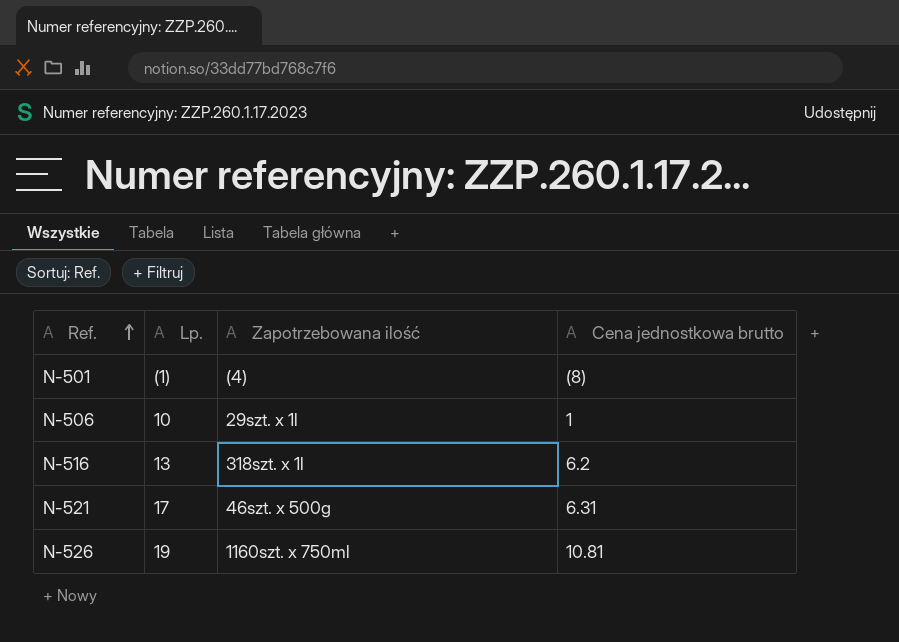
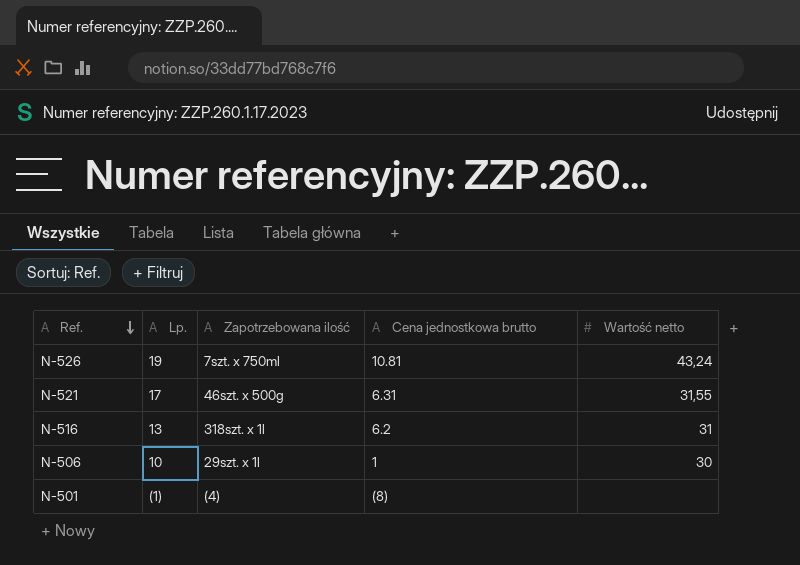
row order: Ref. ascending -> Ref. descending
column Wartość netto | position: none -> 5
N-526 | Zapotrzebowana ilość: 1160szt. x 750ml -> 7szt. x 750ml

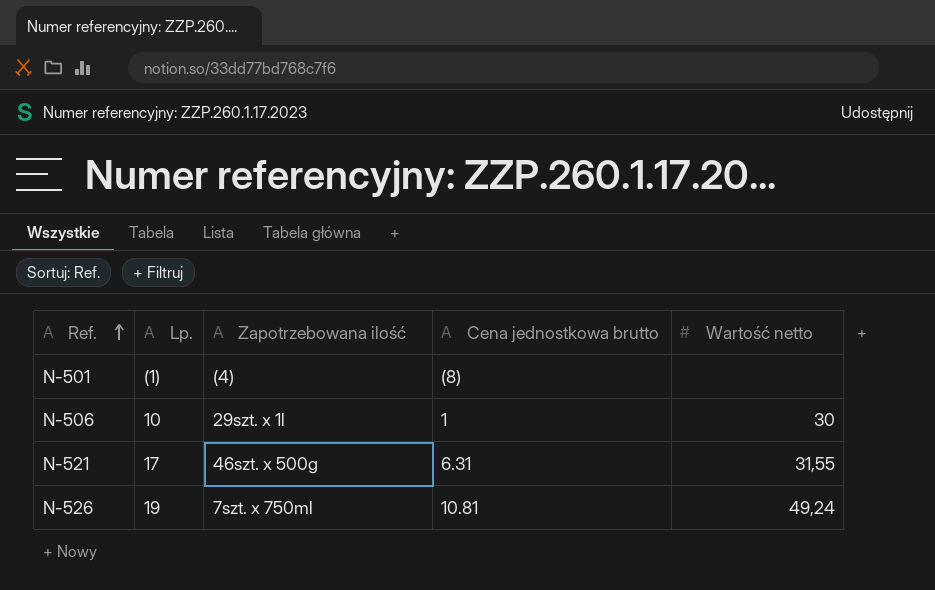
row order: Ref. descending -> Ref. ascending
row N-516: 13 | 318szt. x 1l | 6.2 | 31 -> none
N-526 | Wartość netto: 43,24 -> 49,24

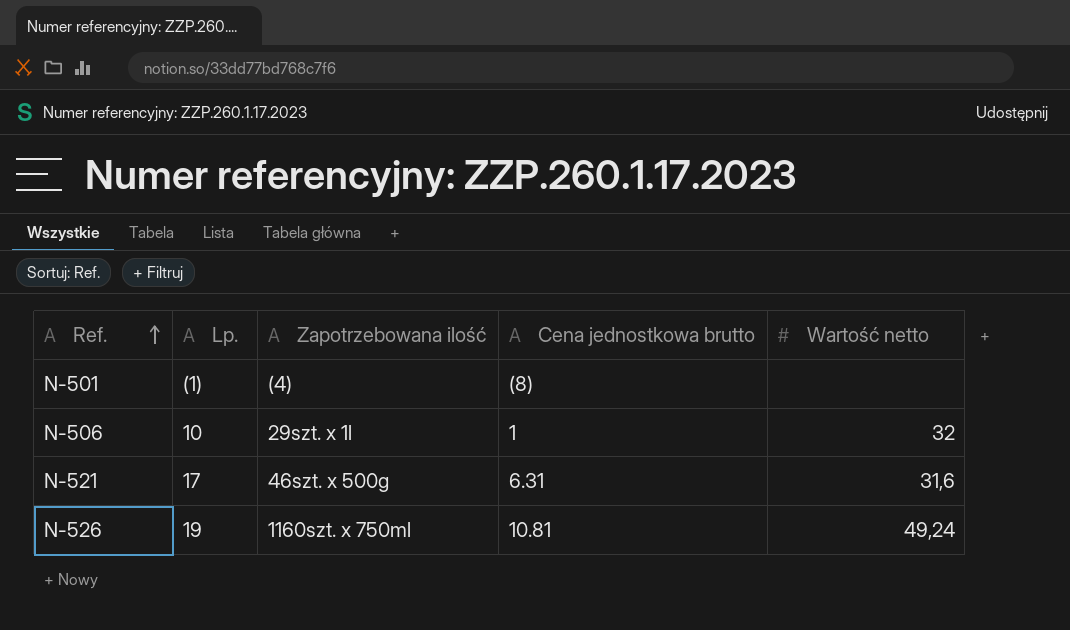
N-506 | Wartość netto: 30 -> 32
N-521 | Wartość netto: 31,55 -> 31,6
N-526 | Zapotrzebowana ilość: 7szt. x 750ml -> 1160szt. x 750ml

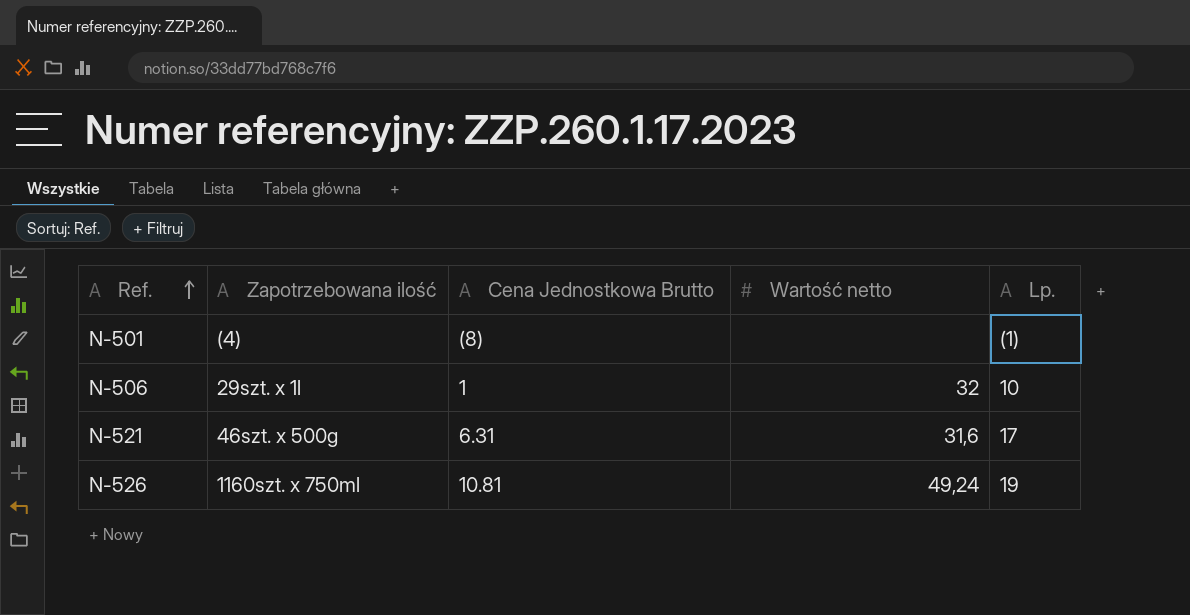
column name: Cena jednostkowa brutto -> Cena Jednostkowa Brutto
column Lp. | position: 2 -> 5

